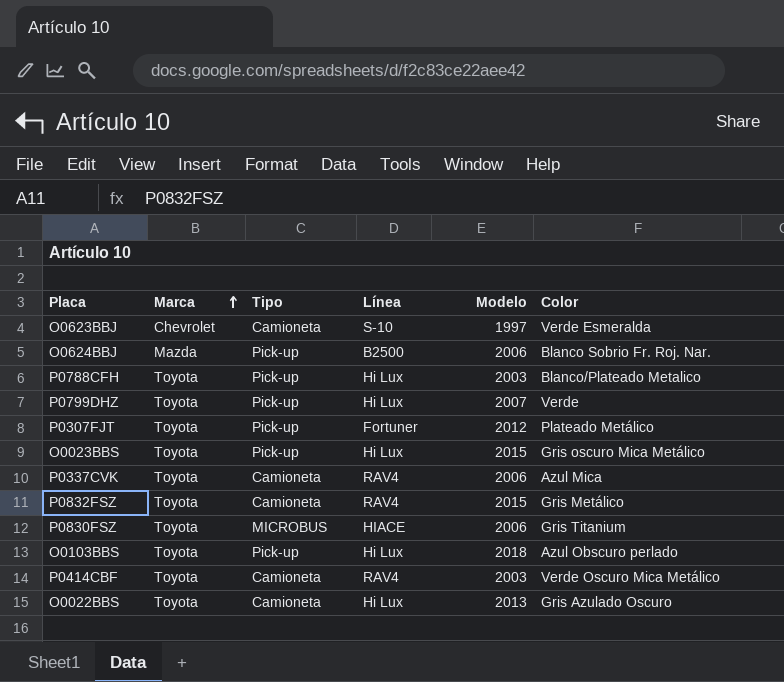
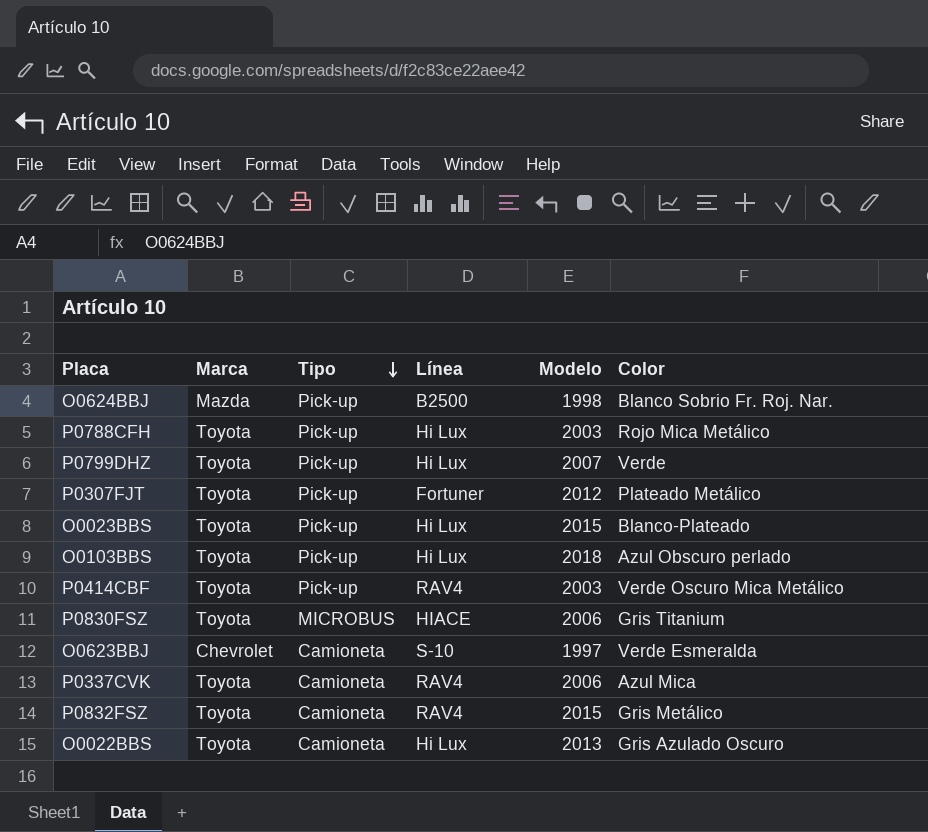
row order: Marca ascending -> Tipo descending
O0624BBJ | Modelo: 2006 -> 1998
P0788CFH | Color: Blanco/Plateado Metalico -> Rojo Mica Metálico
O0023BBS | Color: Gris oscuro Mica Metálico -> Blanco-Plateado
P0414CBF | Tipo: Camioneta -> Pick-up

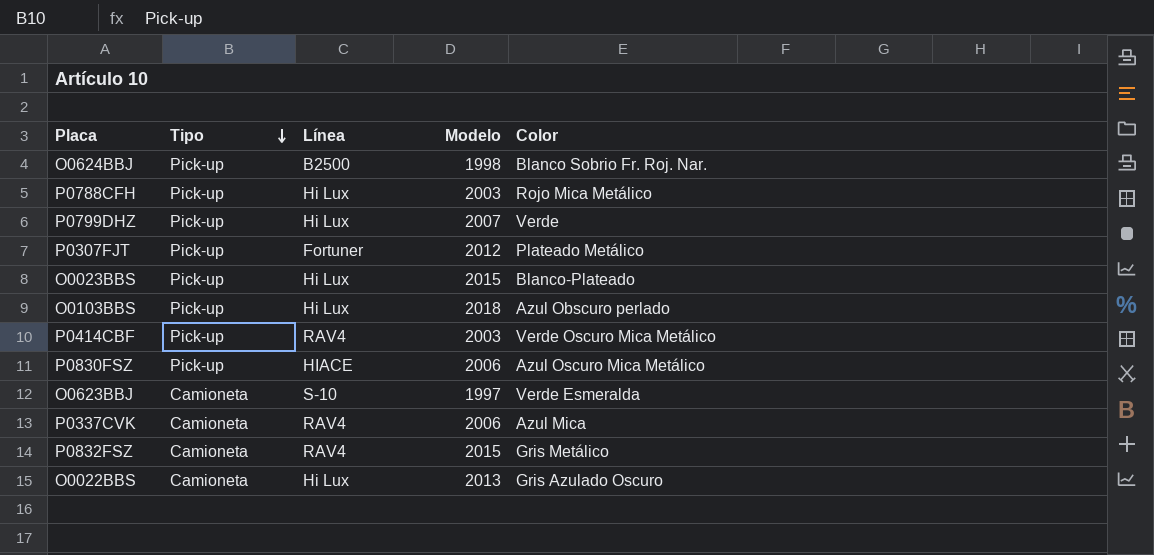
column Marca | position: 2 -> none
P0830FSZ | Tipo: MICROBUS -> Pick-up
P0830FSZ | Color: Gris Titanium -> Azul Oscuro Mica Metálico

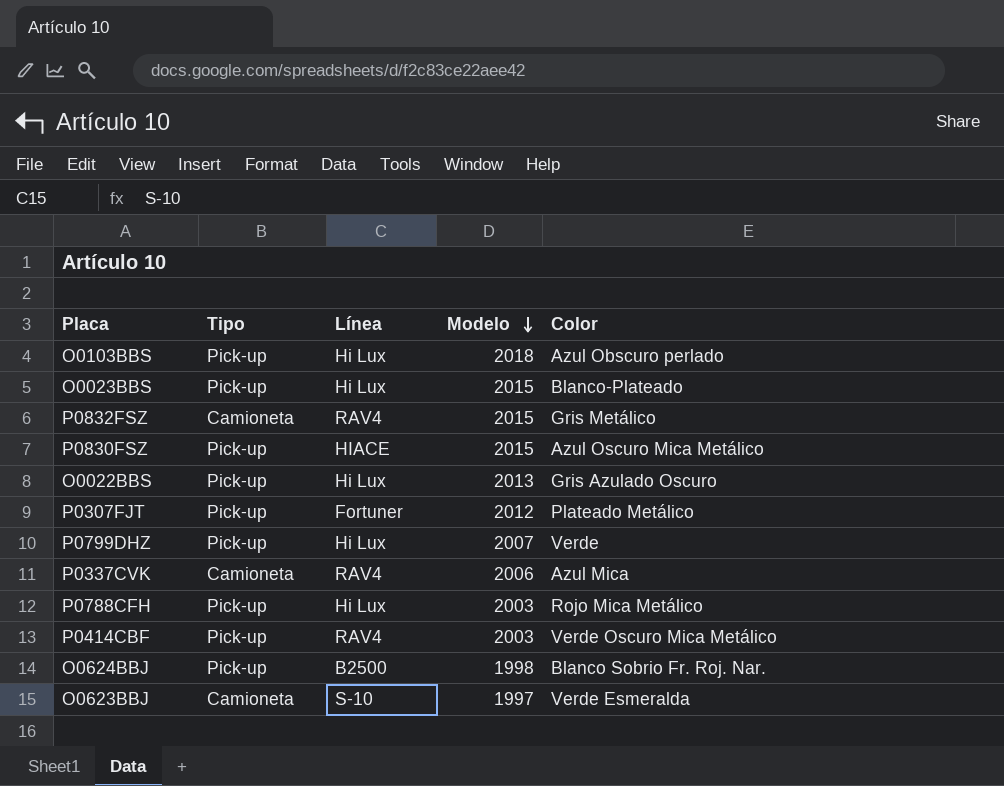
row order: Tipo descending -> Modelo descending
P0830FSZ | Modelo: 2006 -> 2015
O0022BBS | Tipo: Camioneta -> Pick-up

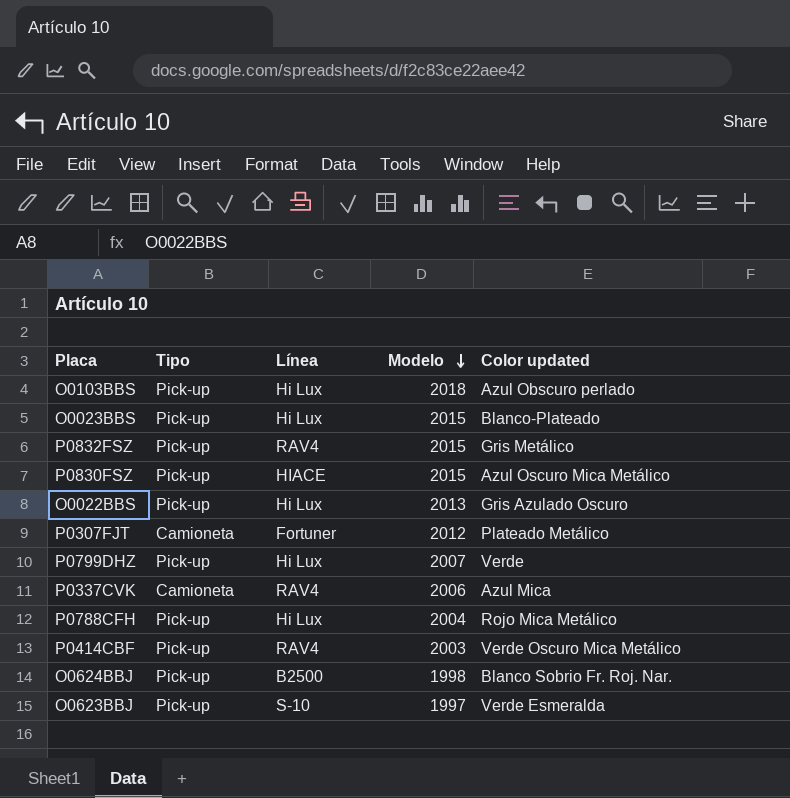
column name: Color -> Color updated
P0832FSZ | Tipo: Camioneta -> Pick-up
P0307FJT | Tipo: Pick-up -> Camioneta
P0788CFH | Modelo: 2003 -> 2004
O0623BBJ | Tipo: Camioneta -> Pick-up

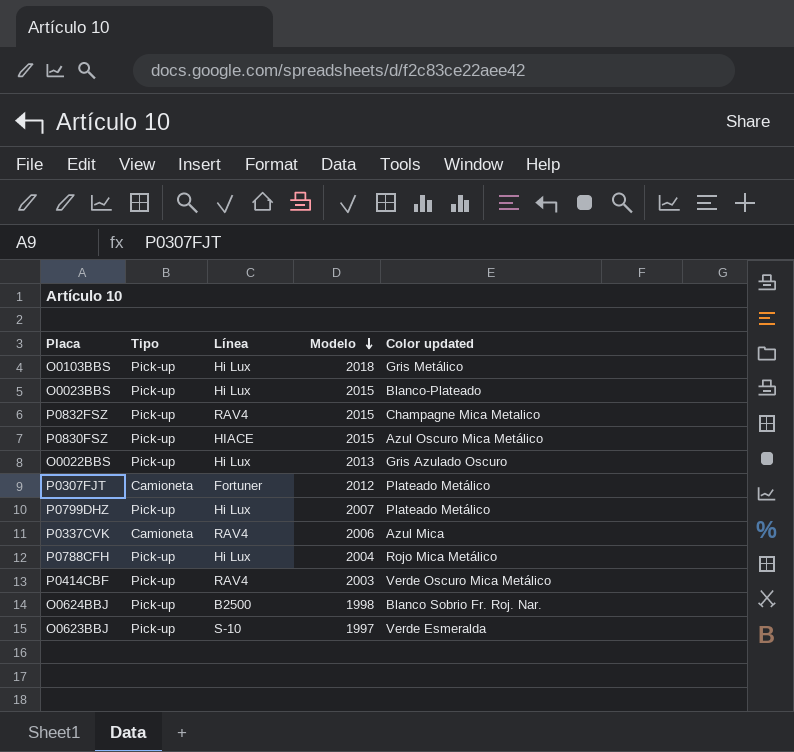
O0103BBS | Color updated: Azul Obscuro perlado -> Gris Metálico
P0832FSZ | Color updated: Gris Metálico -> Champagne Mica Metalico
P0799DHZ | Color updated: Verde -> Plateado Metálico

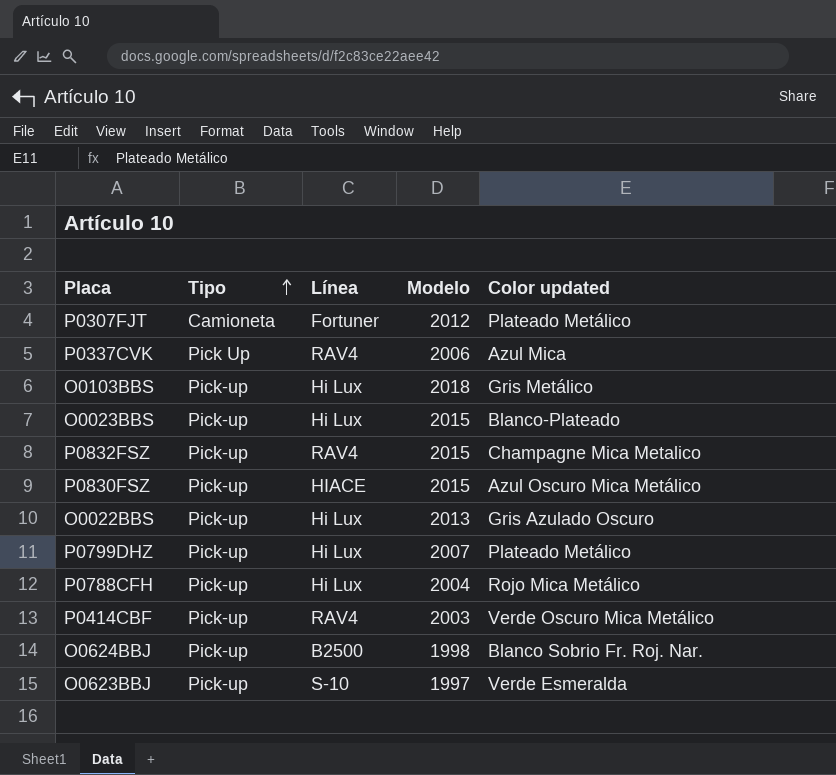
row order: Modelo descending -> Tipo ascending
P0337CVK | Tipo: Camioneta -> Pick Up

